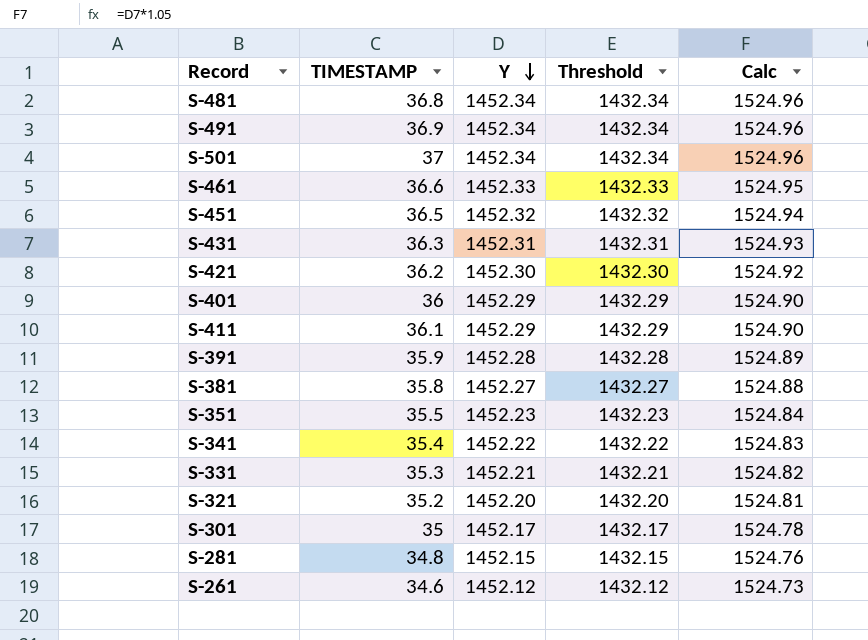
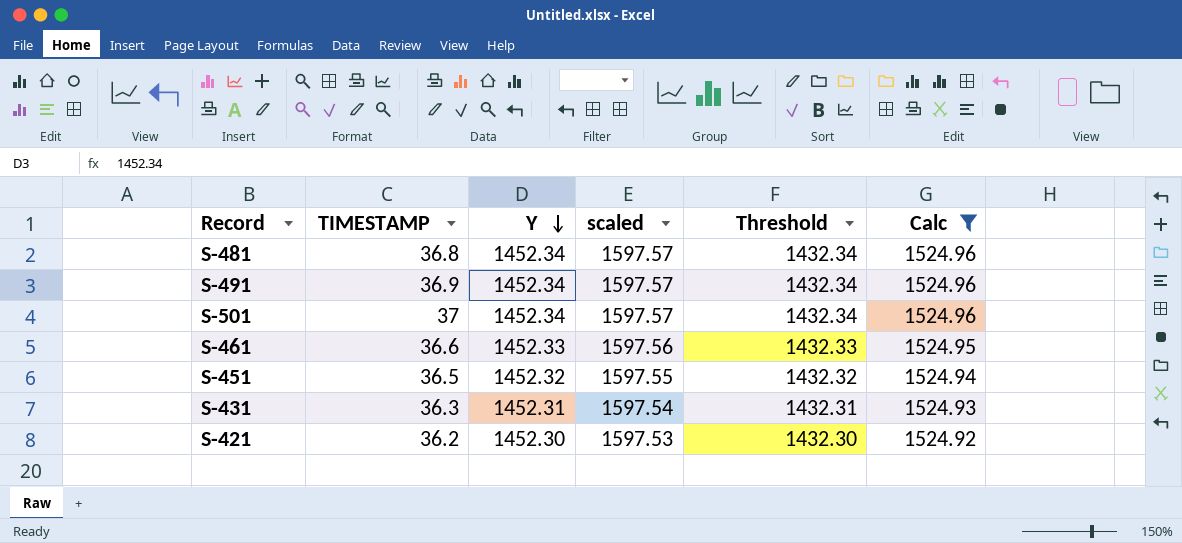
filter: none -> Calc >= 1524.92
column scaled | formula: none -> [Y] * 1.1

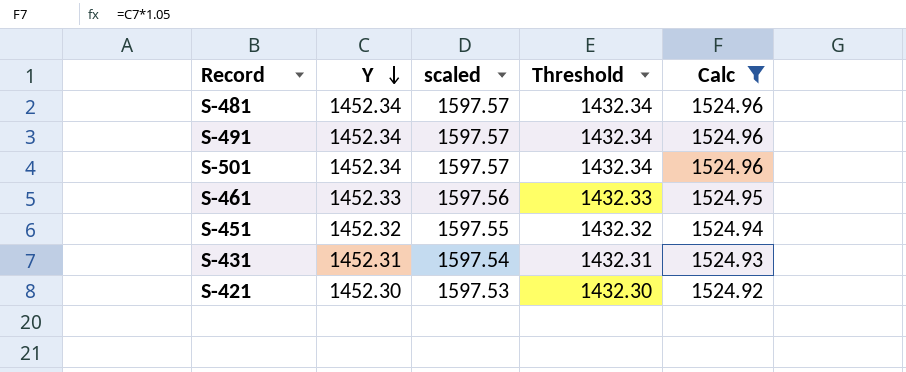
column TIMESTAMP | position: 2 -> none

